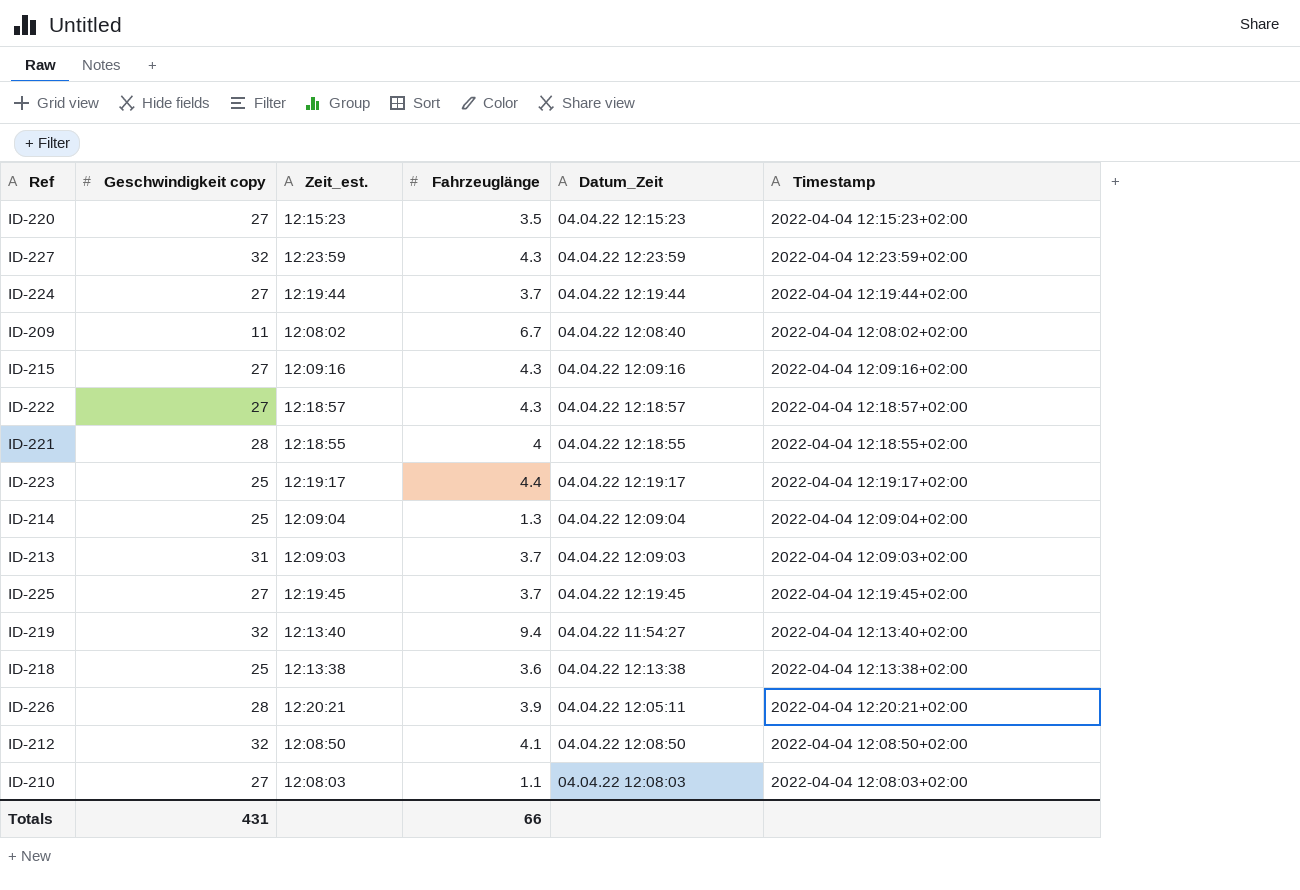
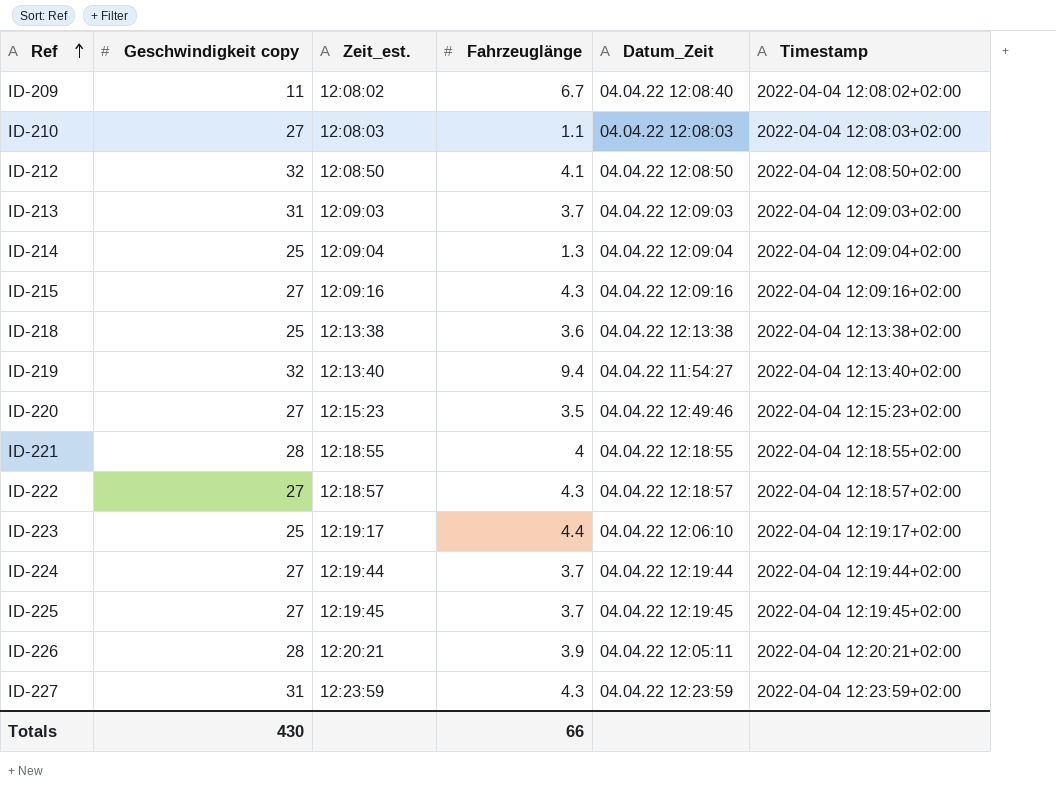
row order: none -> Ref ascending
ID-220 | Datum_Zeit: 04.04.22 12:15:23 -> 04.04.22 12:49:46
ID-223 | Datum_Zeit: 04.04.22 12:19:17 -> 04.04.22 12:06:10
ID-227 | Geschwindigkeit copy: 32 -> 31
Totals | Geschwindigkeit copy: 431 -> 430

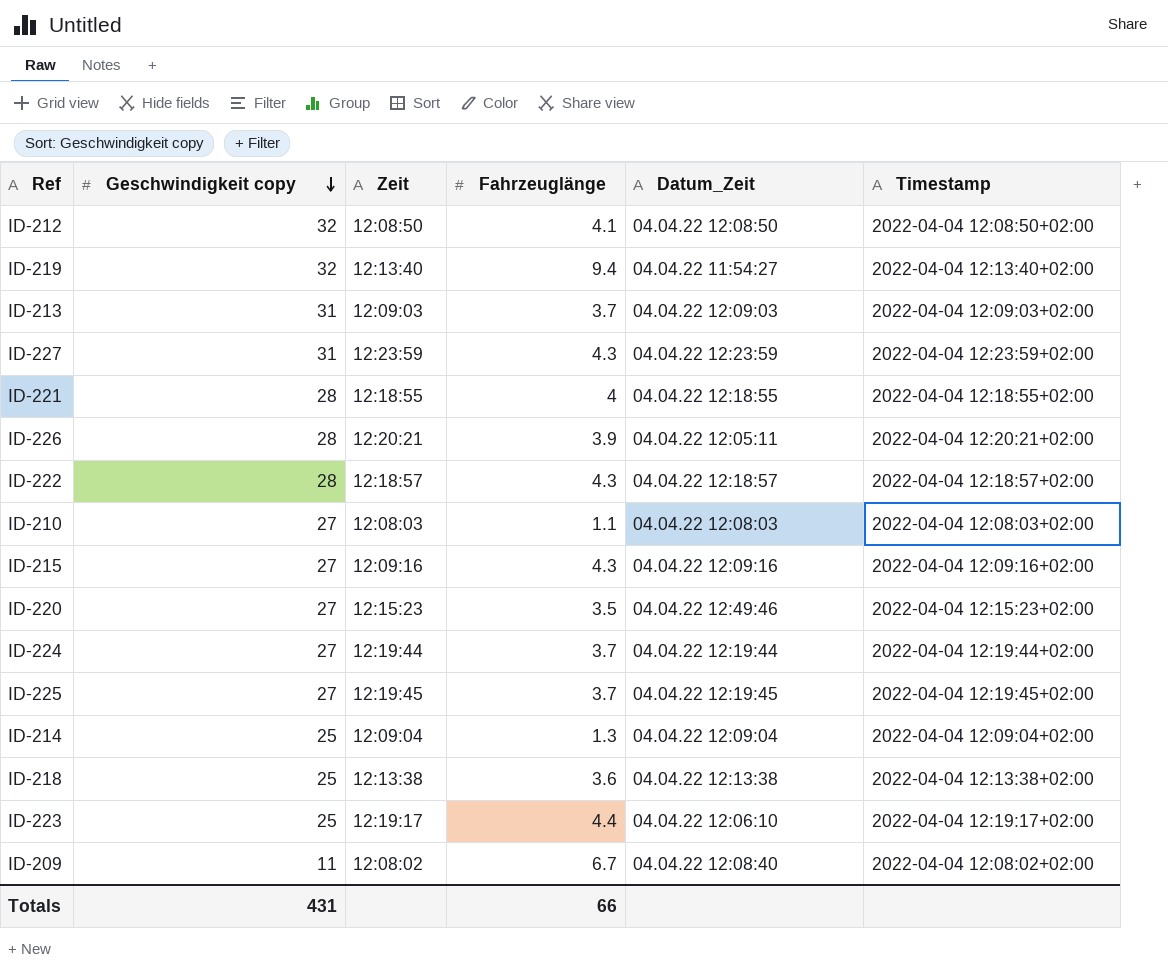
row order: Ref ascending -> Geschwindigkeit copy descending
column name: Zeit_est. -> Zeit
ID-222 | Geschwindigkeit copy: 27 -> 28
Totals | Geschwindigkeit copy: 430 -> 431

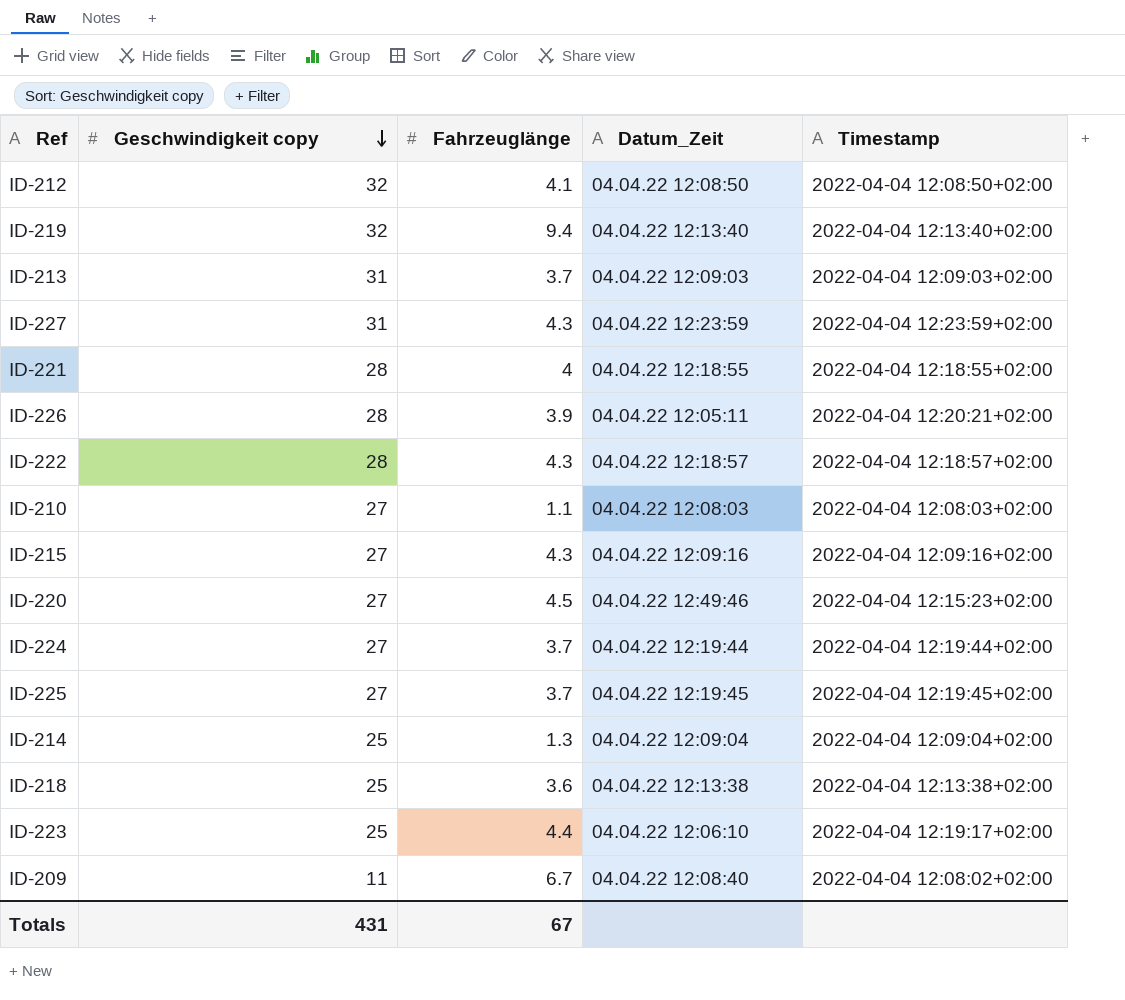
column Zeit | position: 3 -> none
ID-219 | Datum_Zeit: 04.04.22 11:54:27 -> 04.04.22 12:13:40
ID-220 | Fahrzeuglänge: 3.5 -> 4.5
Totals | Fahrzeuglänge: 66 -> 67

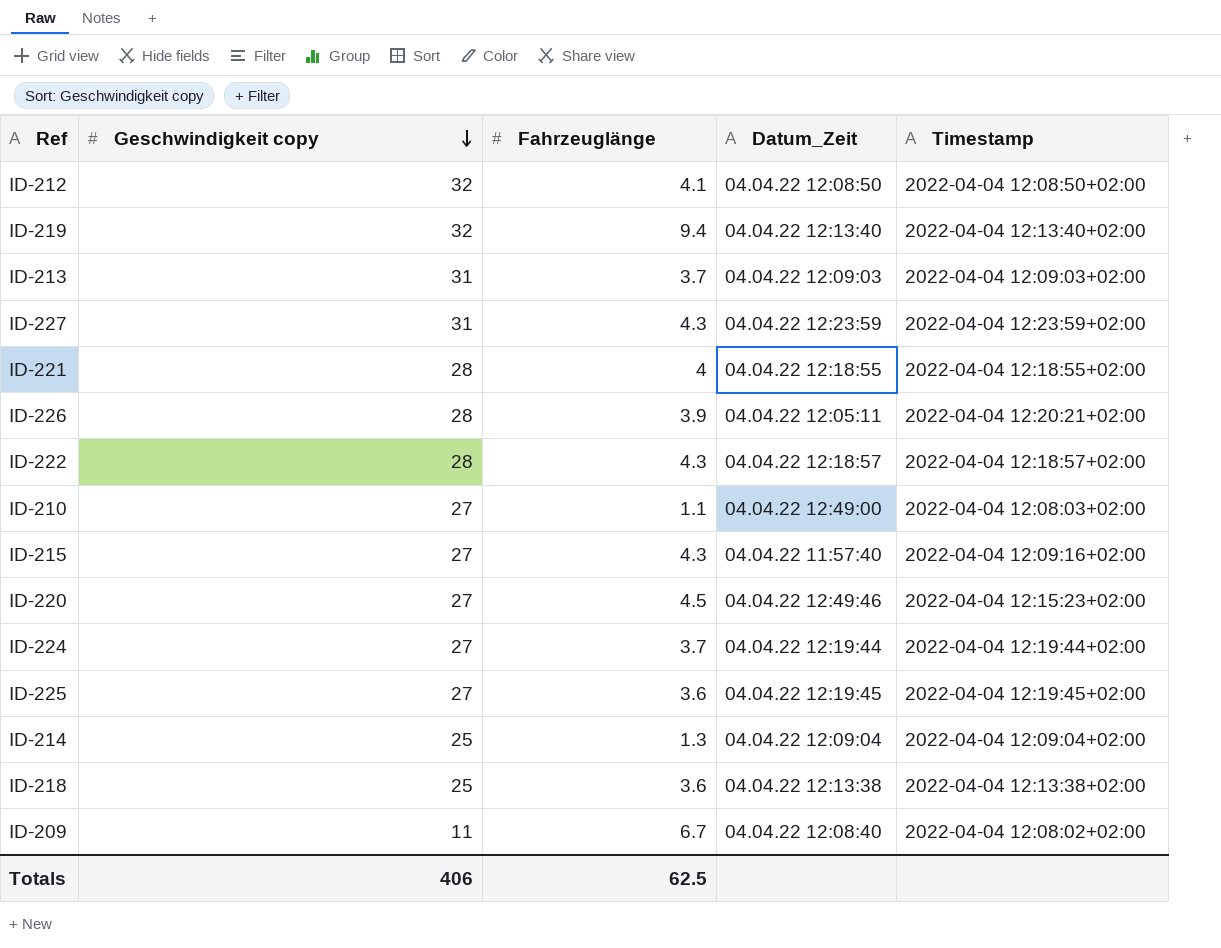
row ID-223: 25 | 4.4 | 04.04.22 12:06:10 | 2022-04-04 12:19:17+02:00 -> none
ID-210 | Datum_Zeit: 04.04.22 12:08:03 -> 04.04.22 12:49:00
ID-215 | Datum_Zeit: 04.04.22 12:09:16 -> 04.04.22 11:57:40
ID-225 | Fahrzeuglänge: 3.7 -> 3.6
Totals | Geschwindigkeit copy: 431 -> 406
Totals | Fahrzeuglänge: 67 -> 62.5

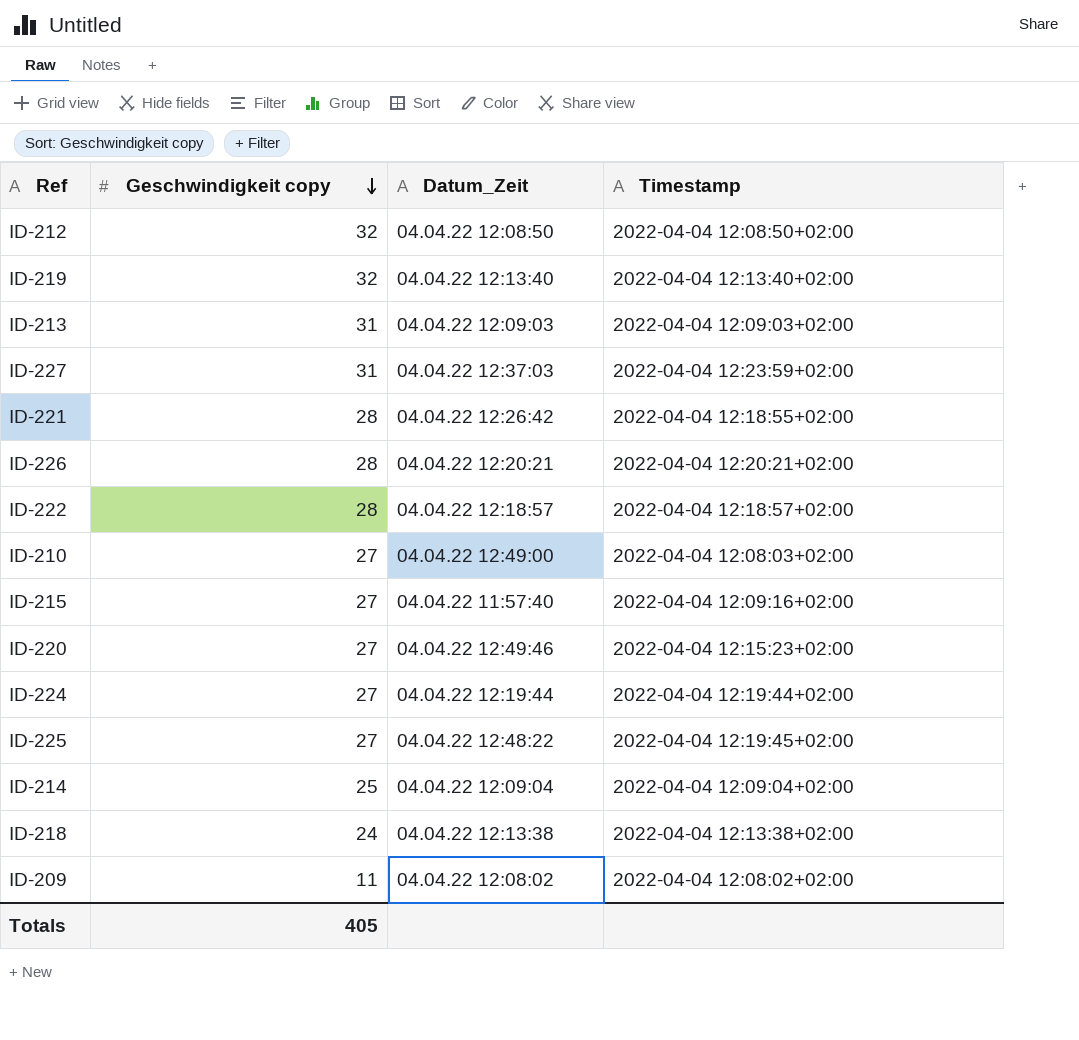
column Fahrzeuglänge | position: 3 -> none
ID-227 | Datum_Zeit: 04.04.22 12:23:59 -> 04.04.22 12:37:03
ID-221 | Datum_Zeit: 04.04.22 12:18:55 -> 04.04.22 12:26:42
ID-226 | Datum_Zeit: 04.04.22 12:05:11 -> 04.04.22 12:20:21
ID-225 | Datum_Zeit: 04.04.22 12:19:45 -> 04.04.22 12:48:22
ID-218 | Geschwindigkeit copy: 25 -> 24
ID-209 | Datum_Zeit: 04.04.22 12:08:40 -> 04.04.22 12:08:02
Totals | Geschwindigkeit copy: 406 -> 405

